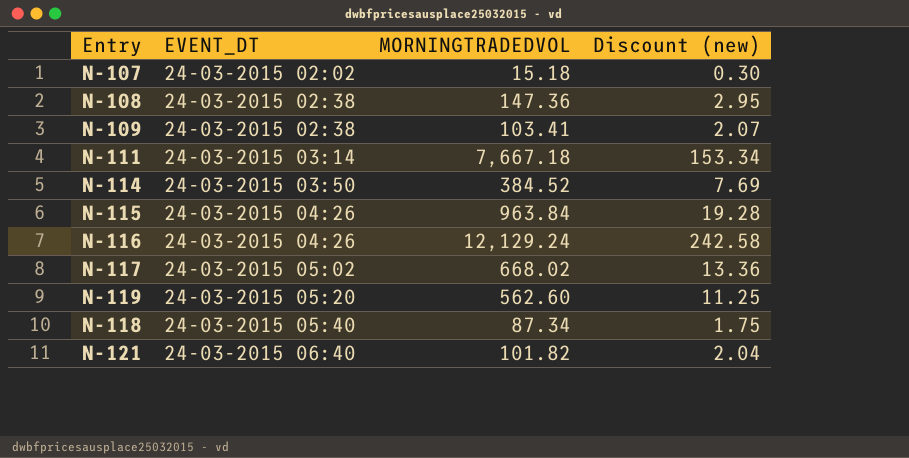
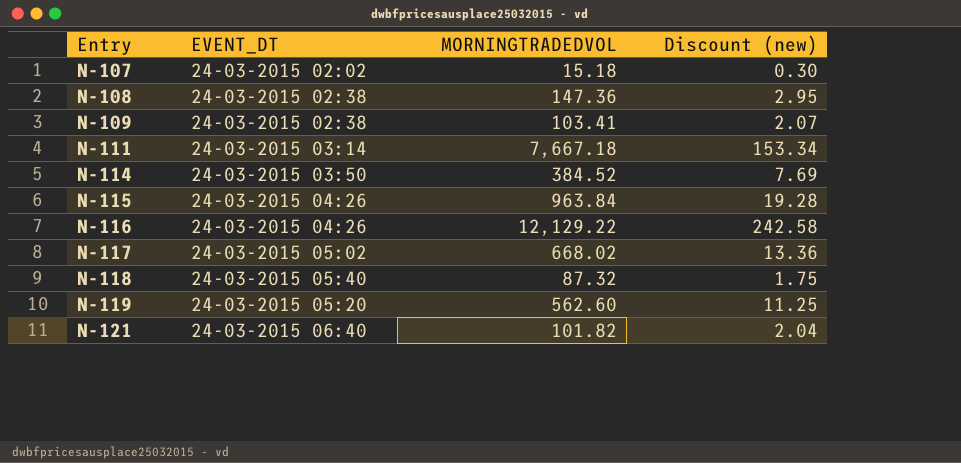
row order: EVENT_DT ascending -> Entry ascending
N-116 | MORNINGTRADEDVOL: 12,129.24 -> 12,129.22
N-118 | MORNINGTRADEDVOL: 87.34 -> 87.32

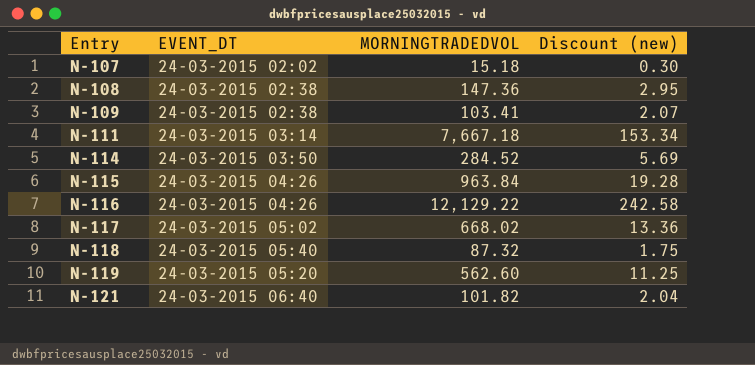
N-114 | MORNINGTRADEDVOL: 384.52 -> 284.52
N-114 | Discount (new): 7.69 -> 5.69

